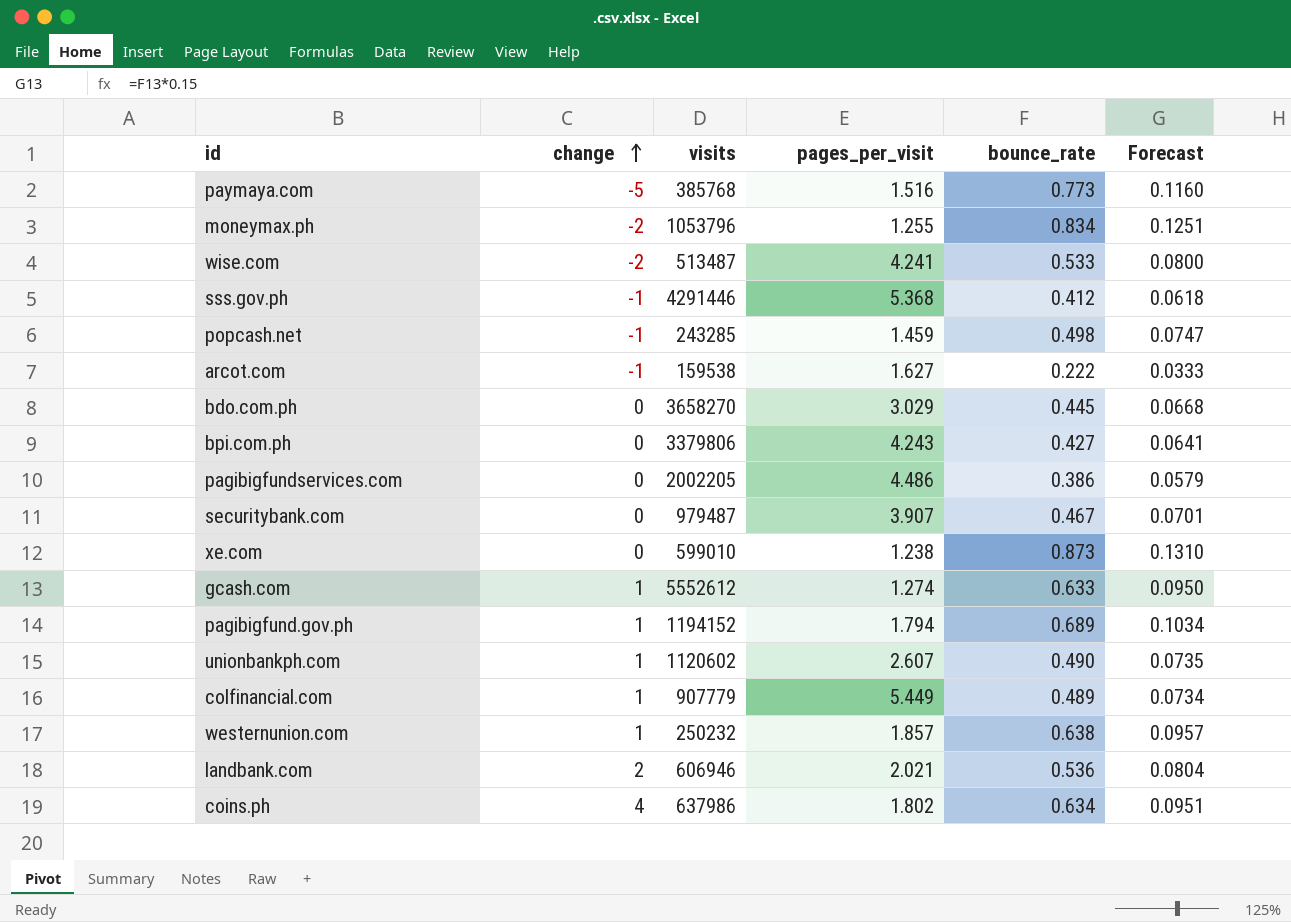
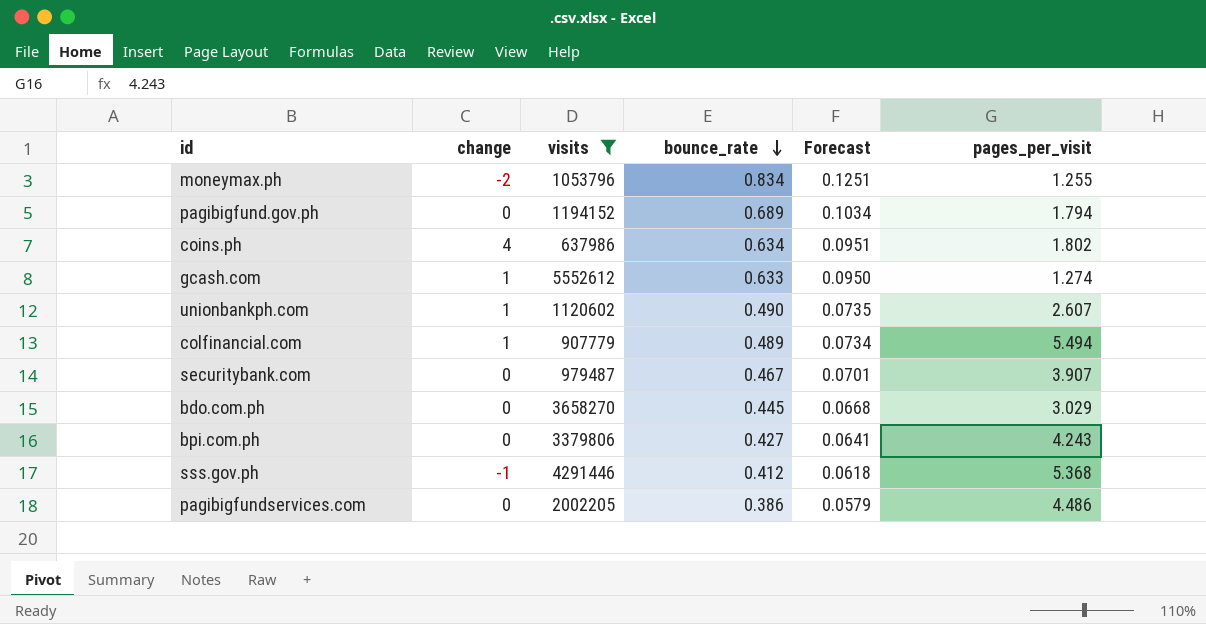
filter: none -> visits >= 637986
row order: change ascending -> bounce_rate descending
column pages_per_visit | position: 4 -> 6
pagibigfund.gov.ph | change: 1 -> 0
colfinancial.com | pages_per_visit: 5.449 -> 5.494

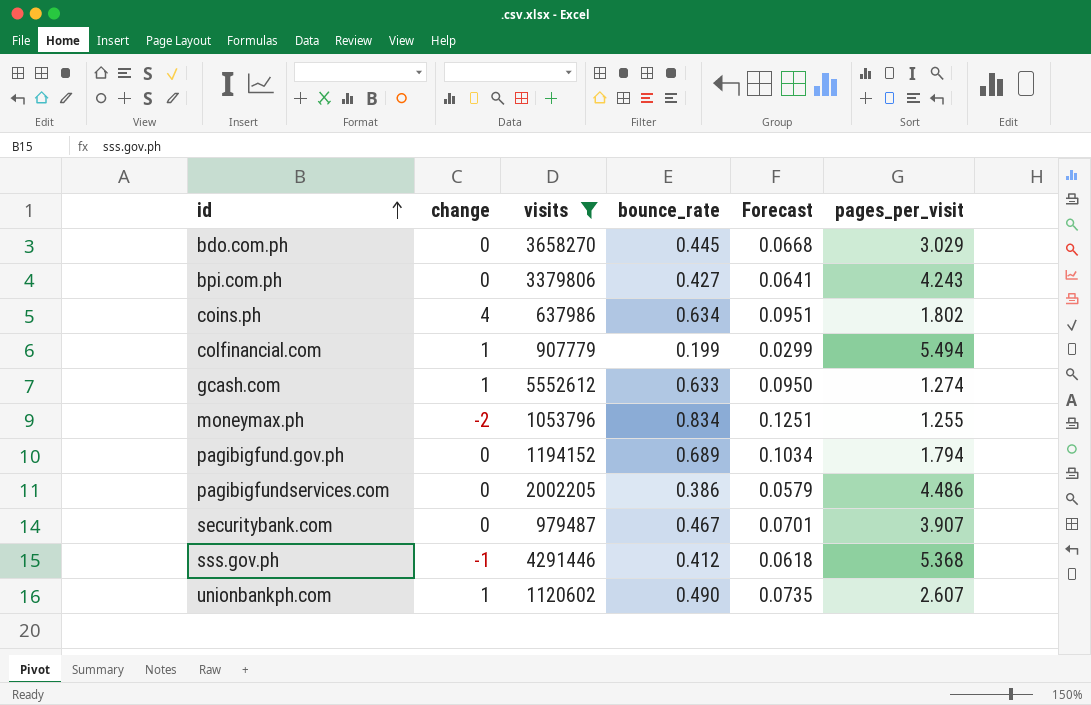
row order: bounce_rate descending -> id ascending
colfinancial.com | bounce_rate: 0.489 -> 0.199
colfinancial.com | Forecast: 0.0734 -> 0.0299

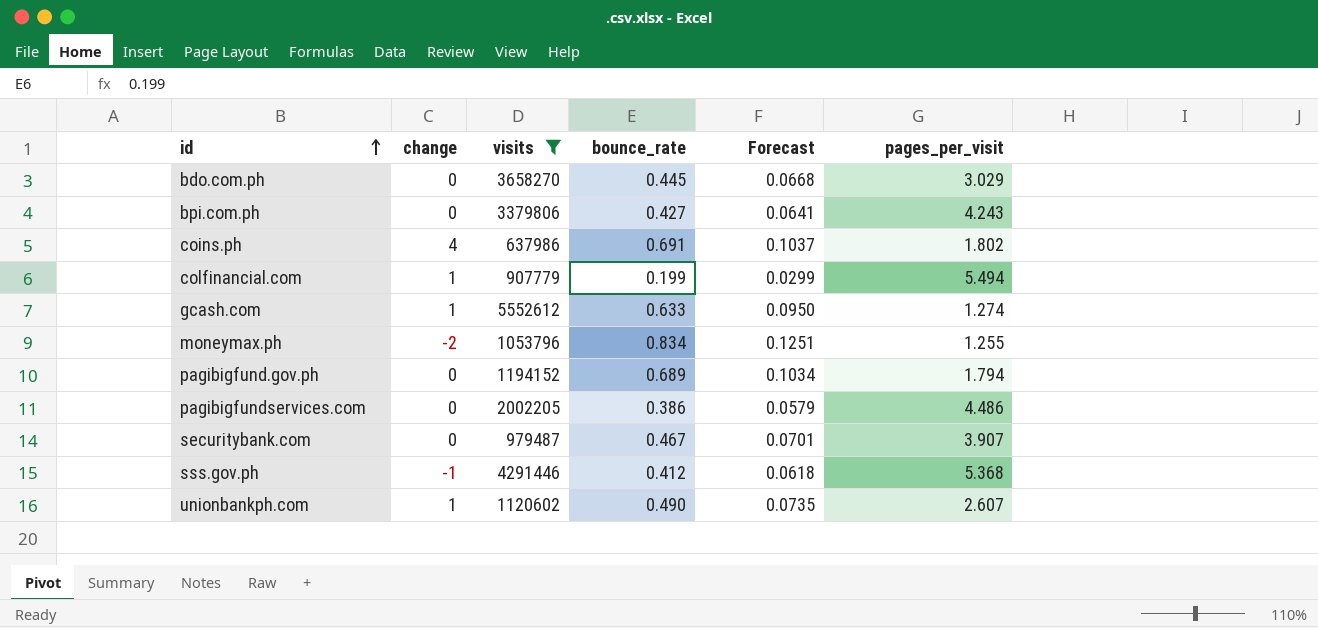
coins.ph | bounce_rate: 0.634 -> 0.691
coins.ph | Forecast: 0.0951 -> 0.1037

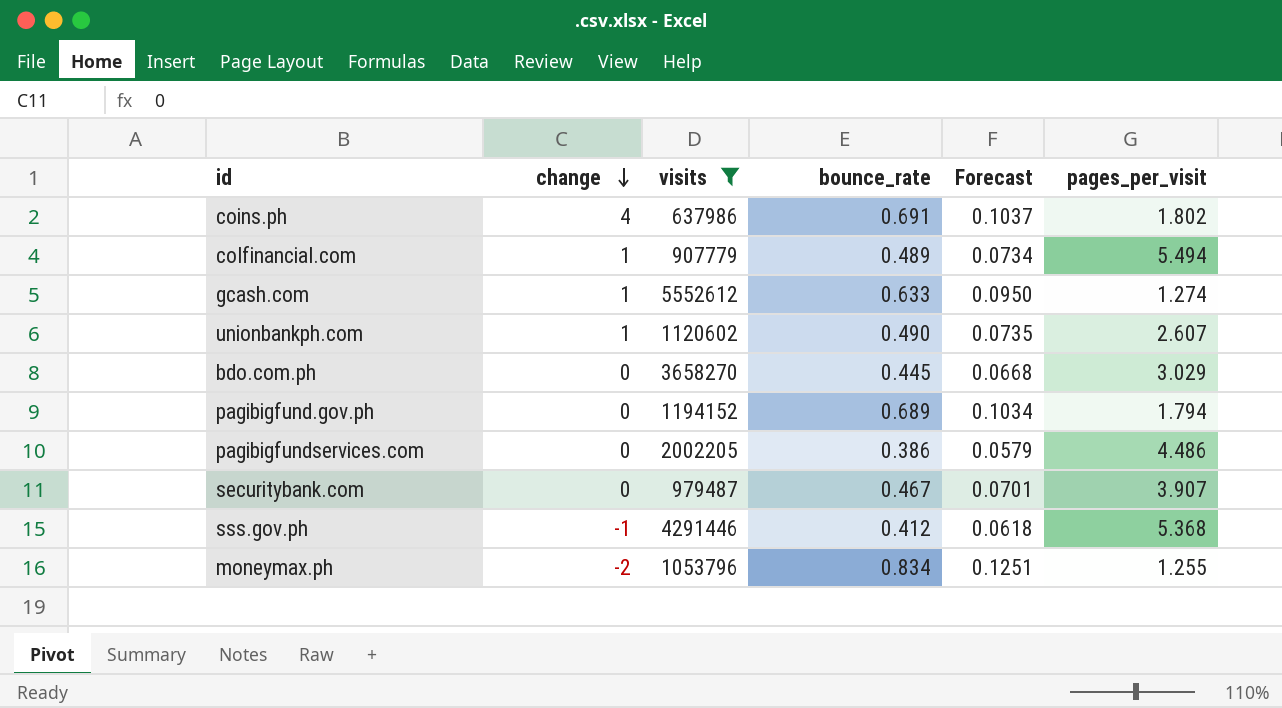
row order: id ascending -> change descending
row bpi.com.ph: 0 | 3379806 | 0.427 | 0.0641 | 4.243 -> none
colfinancial.com | bounce_rate: 0.199 -> 0.489
colfinancial.com | Forecast: 0.0299 -> 0.0734

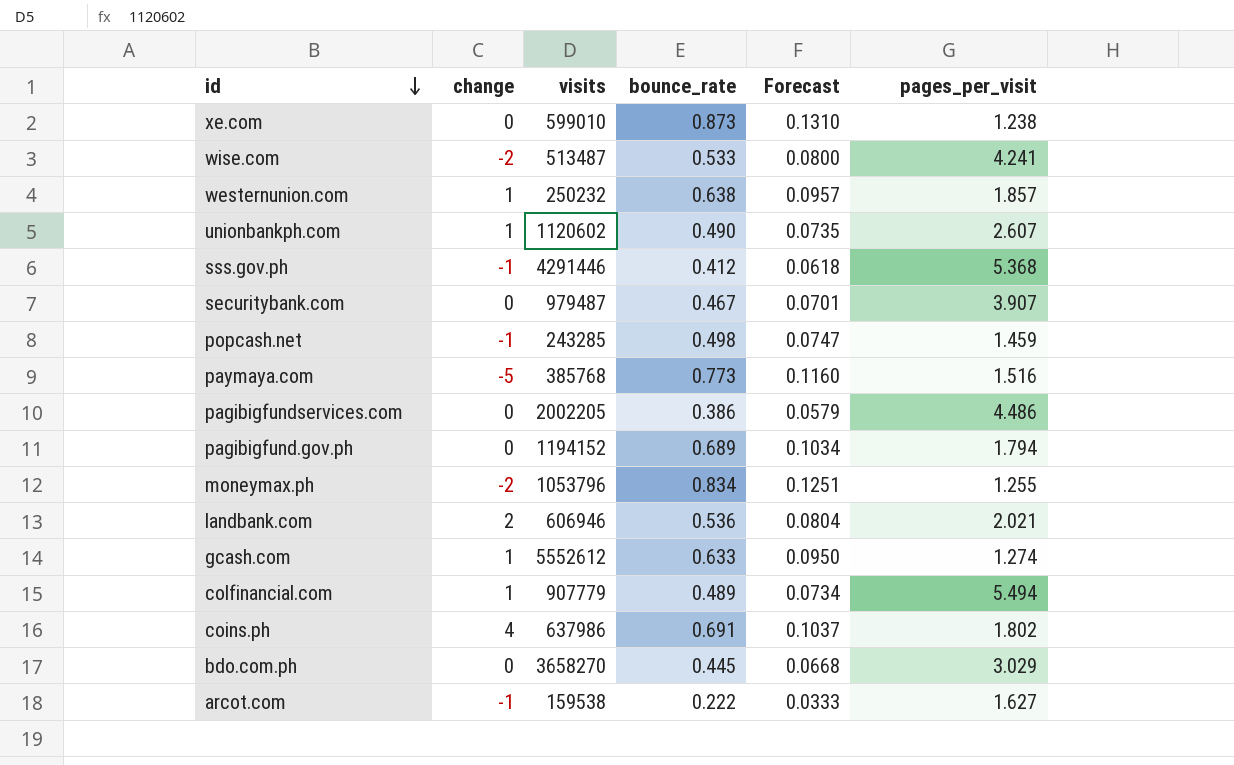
filter: visits >= 637986 -> none
row order: change descending -> id descending

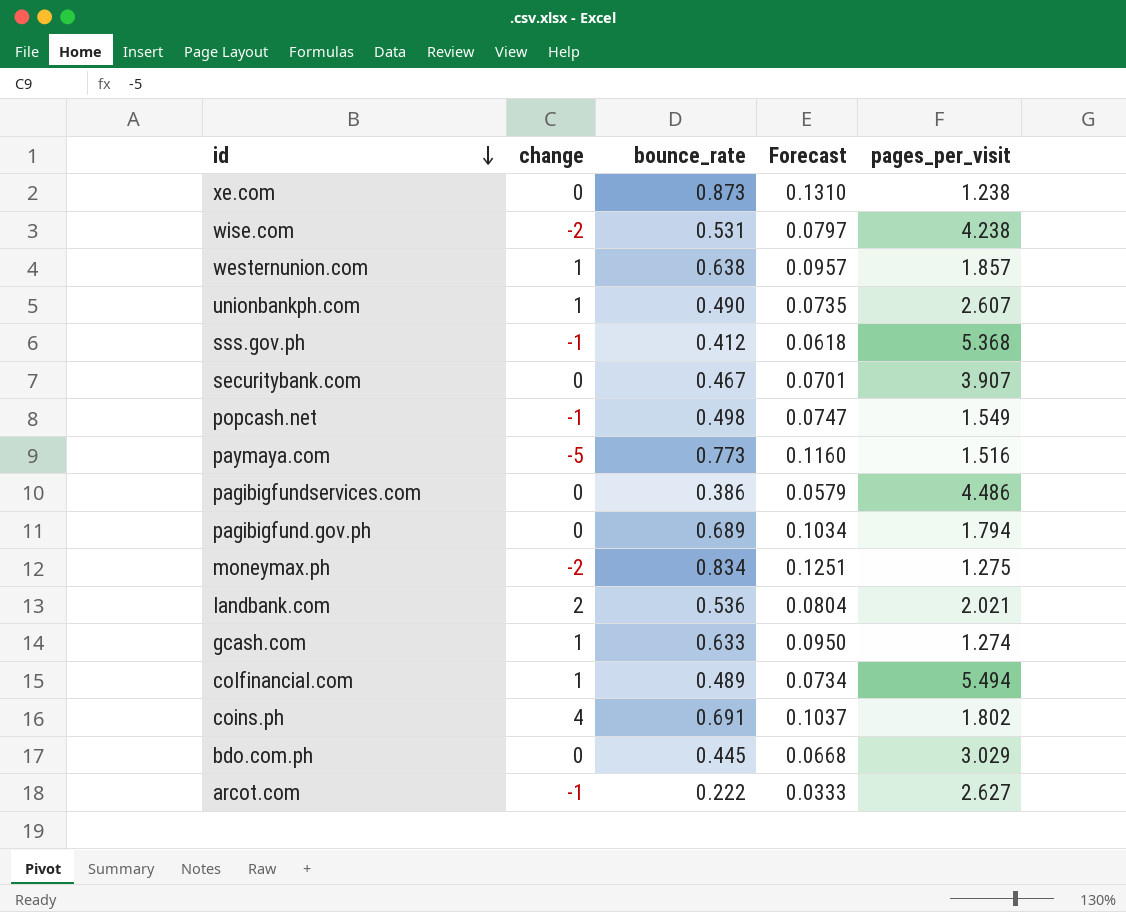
column visits | position: 3 -> none
wise.com | bounce_rate: 0.533 -> 0.531
wise.com | Forecast: 0.0800 -> 0.0797
wise.com | pages_per_visit: 4.241 -> 4.238
popcash.net | pages_per_visit: 1.459 -> 1.549
moneymax.ph | pages_per_visit: 1.255 -> 1.275
arcot.com | pages_per_visit: 1.627 -> 2.627

